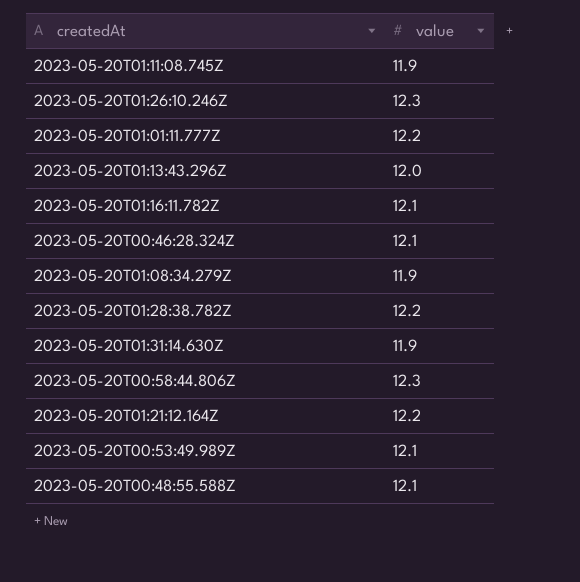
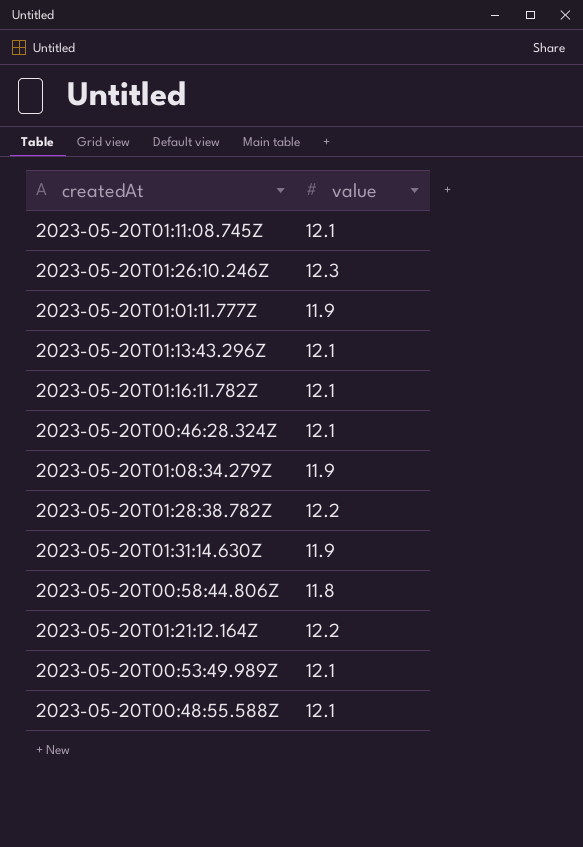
2023-05-20T01:11:08.745Z | value: 11.9 -> 12.1
2023-05-20T01:01:11.777Z | value: 12.2 -> 11.9
2023-05-20T01:13:43.296Z | value: 12.0 -> 12.1
2023-05-20T00:58:44.806Z | value: 12.3 -> 11.8

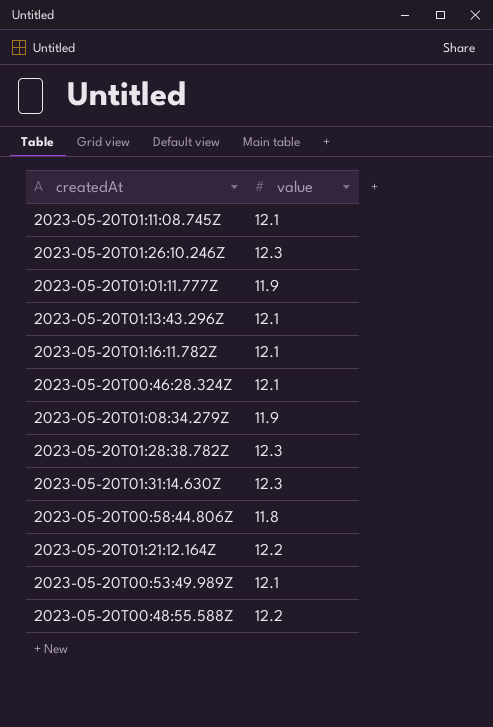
2023-05-20T01:28:38.782Z | value: 12.2 -> 12.3
2023-05-20T01:31:14.630Z | value: 11.9 -> 12.3
2023-05-20T00:48:55.588Z | value: 12.1 -> 12.2

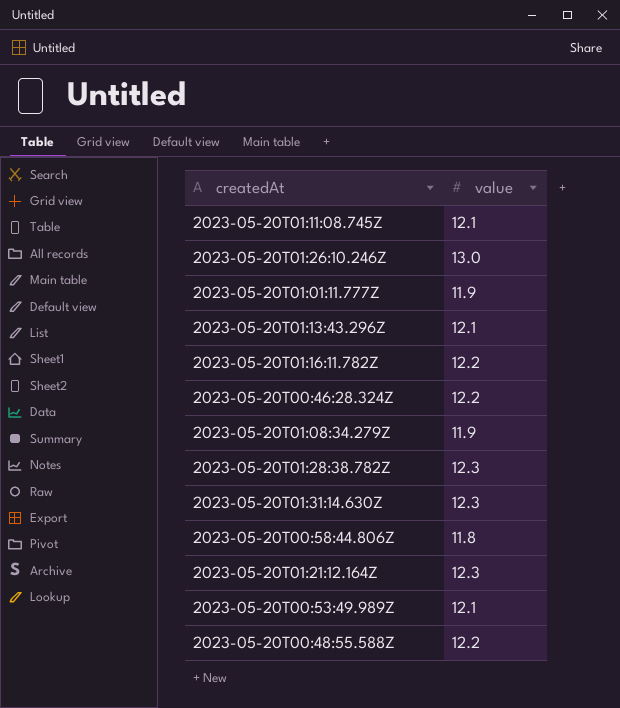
2023-05-20T01:26:10.246Z | value: 12.3 -> 13.0
2023-05-20T01:16:11.782Z | value: 12.1 -> 12.2
2023-05-20T00:46:28.324Z | value: 12.1 -> 12.2
2023-05-20T01:21:12.164Z | value: 12.2 -> 12.3

